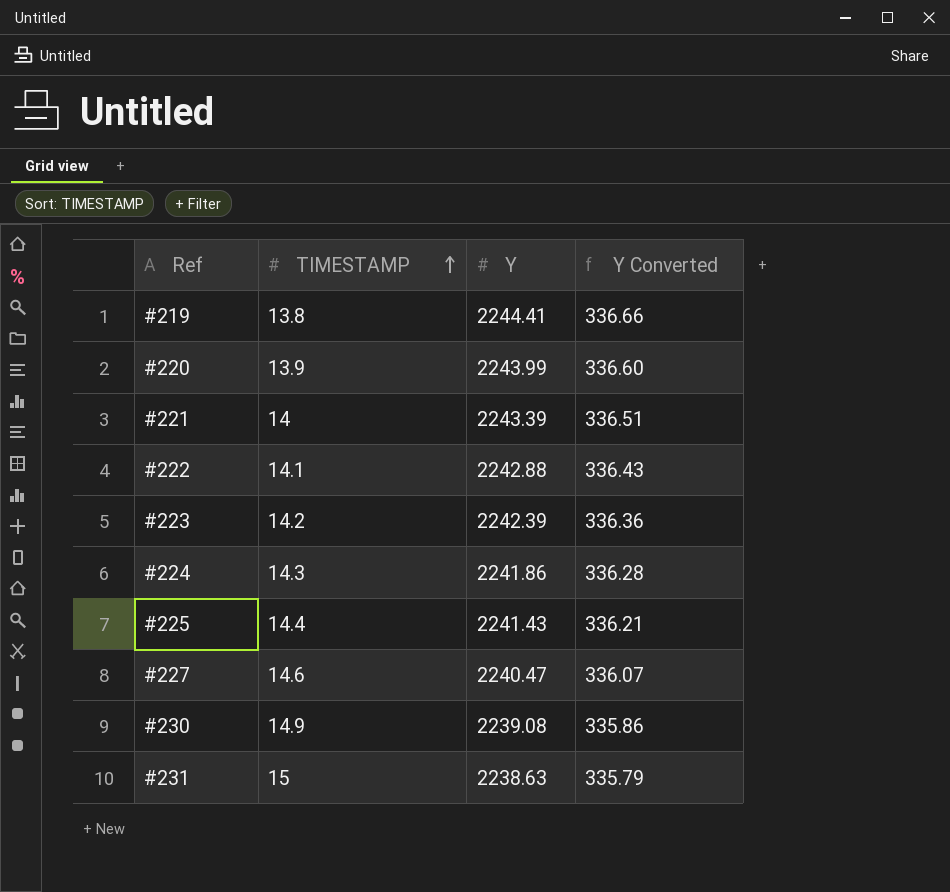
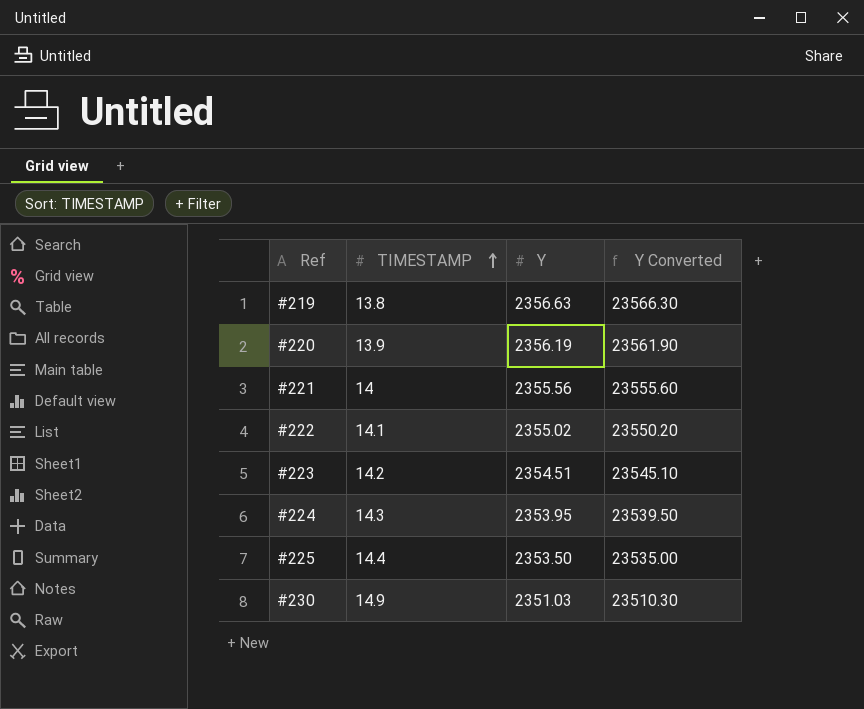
column Y Converted | formula: [Y] * 0.15 -> [Y] * 10
row #227: 14.6 | 2240.47 | 336.07 -> none
row #231: 15 | 2238.63 | 335.79 -> none
#219 | Y: 2244.41 -> 2356.63
#220 | Y: 2243.99 -> 2356.19
#221 | Y: 2243.39 -> 2355.56
#222 | Y: 2242.88 -> 2355.02
#223 | Y: 2242.39 -> 2354.51
#224 | Y: 2241.86 -> 2353.95
#225 | Y: 2241.43 -> 2353.50
#230 | Y: 2239.08 -> 2351.03

